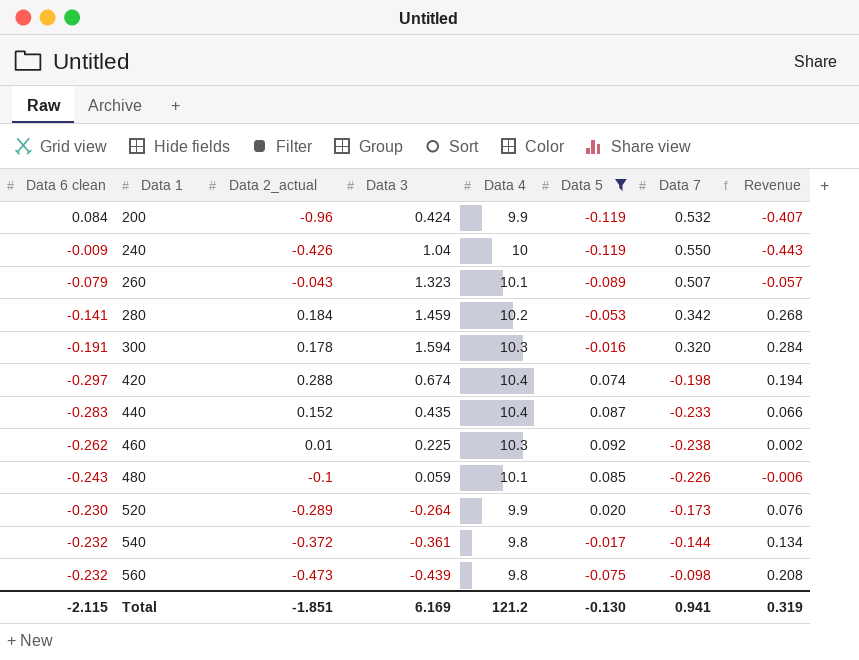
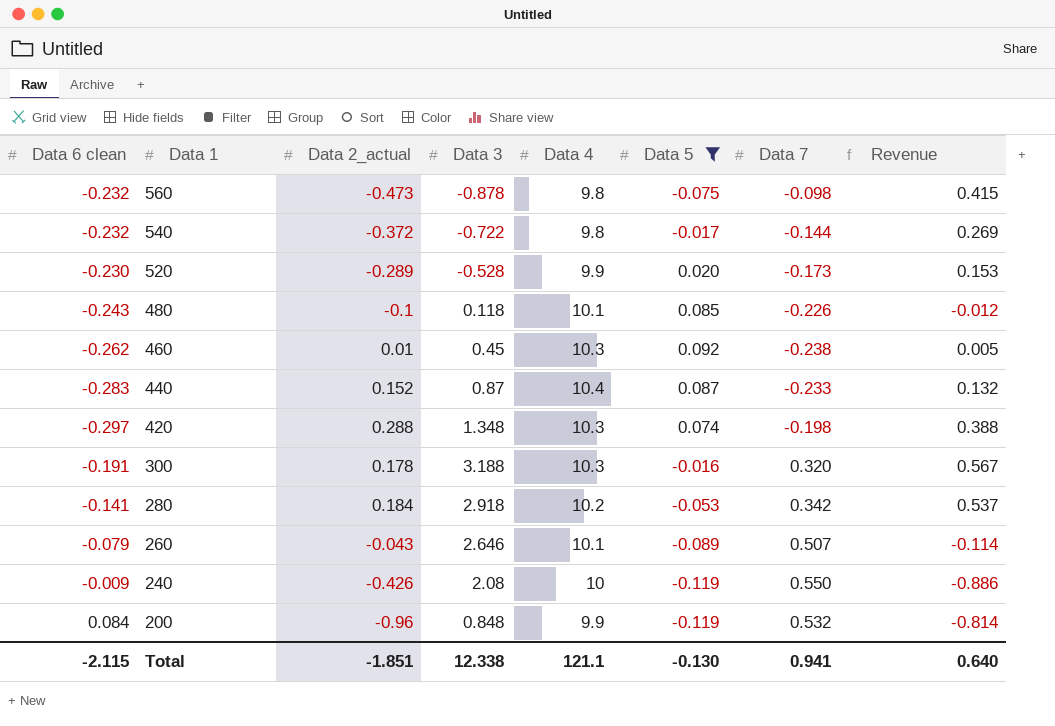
row order: Data 1 ascending -> Data 1 descending
560 | Data 3: -0.439 -> -0.878
560 | Revenue: 0.208 -> 0.415
540 | Data 3: -0.361 -> -0.722
540 | Revenue: 0.134 -> 0.269
520 | Data 3: -0.264 -> -0.528
520 | Revenue: 0.076 -> 0.153
480 | Data 3: 0.059 -> 0.118
480 | Revenue: -0.006 -> -0.012
460 | Data 3: 0.225 -> 0.45
460 | Revenue: 0.002 -> 0.005
440 | Data 3: 0.435 -> 0.87
440 | Revenue: 0.066 -> 0.132
420 | Data 3: 0.674 -> 1.348
420 | Data 4: 10.4 -> 10.3
420 | Revenue: 0.194 -> 0.388
300 | Data 3: 1.594 -> 3.188
300 | Revenue: 0.284 -> 0.567
280 | Data 3: 1.459 -> 2.918
280 | Revenue: 0.268 -> 0.537
260 | Data 3: 1.323 -> 2.646
260 | Revenue: -0.057 -> -0.114
240 | Data 3: 1.04 -> 2.08
240 | Revenue: -0.443 -> -0.886
200 | Data 3: 0.424 -> 0.848
200 | Revenue: -0.407 -> -0.814
Total | Data 3: 6.169 -> 12.338
Total | Data 4: 121.2 -> 121.1
Total | Revenue: 0.319 -> 0.640

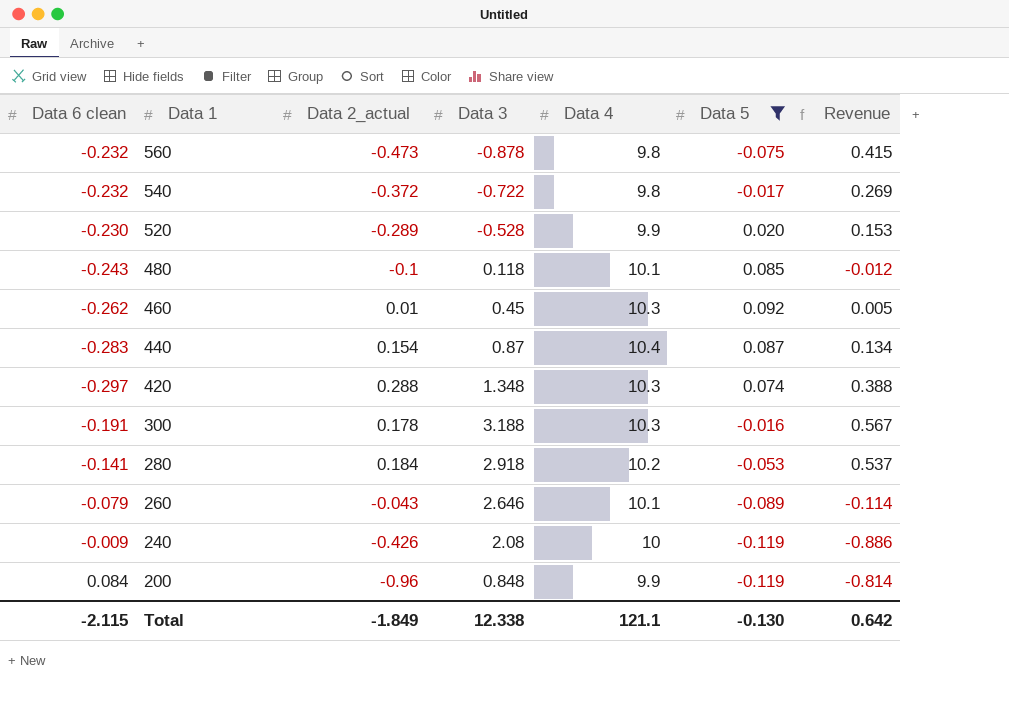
column Data 7 | position: 7 -> none
440 | Data 2_actual: 0.152 -> 0.154
440 | Revenue: 0.132 -> 0.134
Total | Data 2_actual: -1.851 -> -1.849
Total | Revenue: 0.640 -> 0.642

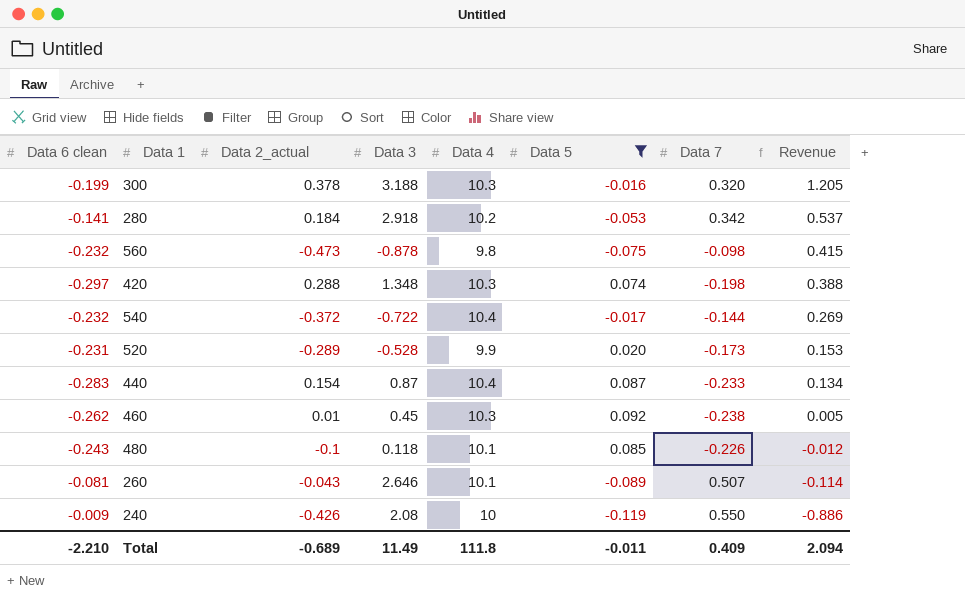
row order: Data 1 descending -> Revenue descending
column Data 7 | position: none -> 7
row 200: 0.084 | -0.96 | 0.848 | 9.9 | -0.119 | -0.814 -> none
300 | Data 6 clean: -0.191 -> -0.199
300 | Data 2_actual: 0.178 -> 0.378
300 | Revenue: 0.567 -> 1.205
540 | Data 4: 9.8 -> 10.4
520 | Data 6 clean: -0.230 -> -0.231
260 | Data 6 clean: -0.079 -> -0.081
Total | Data 6 clean: -2.115 -> -2.210
Total | Data 2_actual: -1.849 -> -0.689
Total | Data 3: 12.338 -> 11.49
Total | Data 4: 121.1 -> 111.8
Total | Data 5: -0.130 -> -0.011
Total | Revenue: 0.642 -> 2.094

